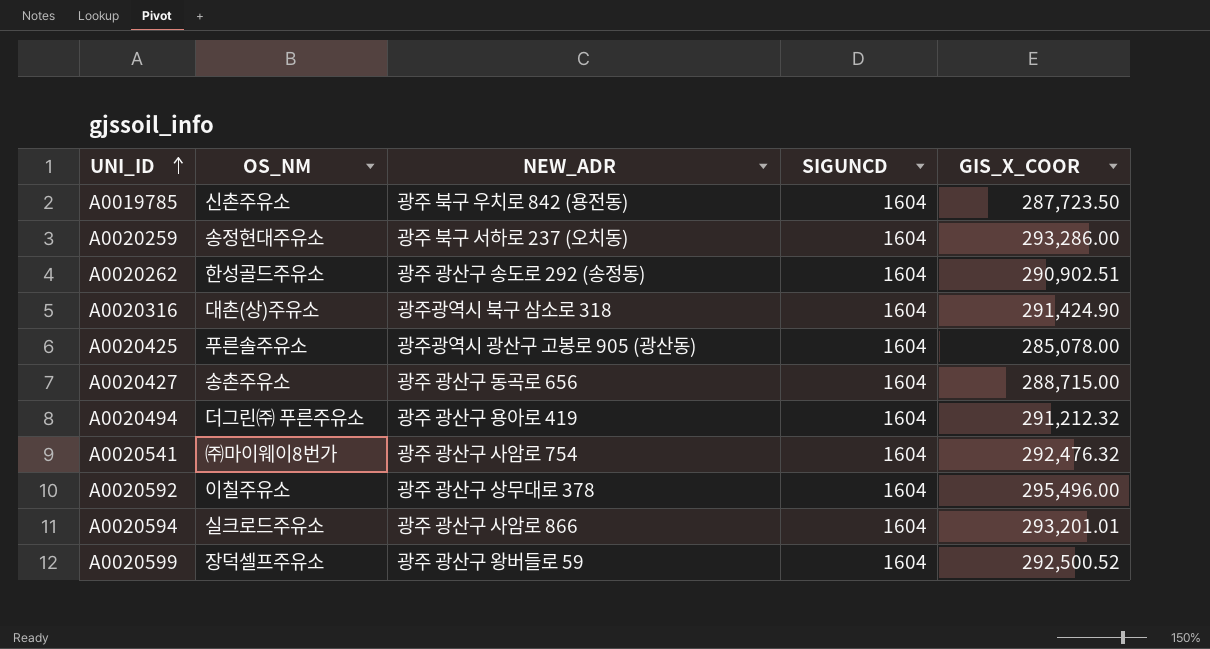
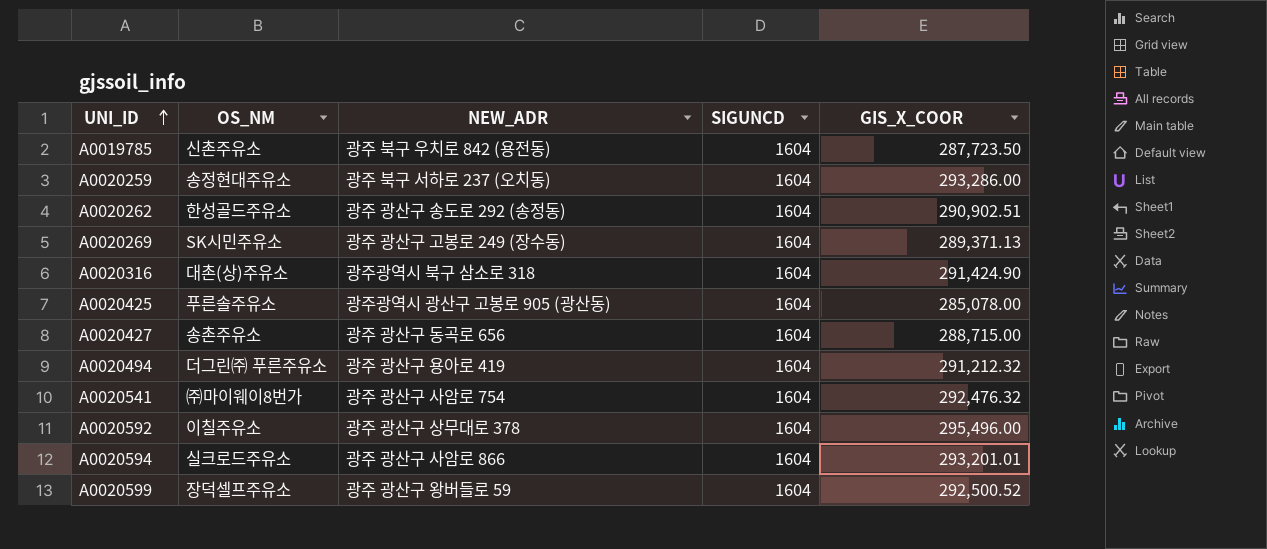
row A0020269: none -> SK시민주유소 | 광주 광산구 고봉로 249 (장수동) | 1604 | 289,371.13

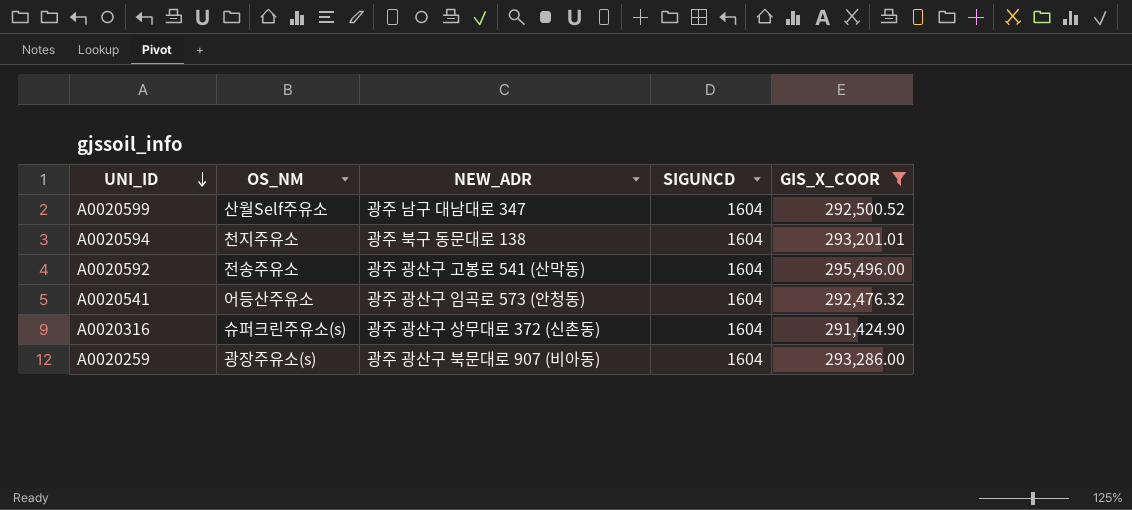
filter: none -> GIS_X_COOR >= 291,424.90
row order: UNI_ID ascending -> UNI_ID descending
A0020599 | OS_NM: 장덕셀프주유소 -> 산월Self주유소
A0020599 | NEW_ADR: 광주 광산구 왕버들로 59 -> 광주 남구 대남대로 347
A0020594 | OS_NM: 실크로드주유소 -> 천지주유소
A0020594 | NEW_ADR: 광주 광산구 사암로 866 -> 광주 북구 동문대로 138
A0020592 | OS_NM: 이칠주유소 -> 전송주유소
A0020592 | NEW_ADR: 광주 광산구 상무대로 378 -> 광주 광산구 고봉로 541 (산막동)
A0020541 | OS_NM: ㈜마이웨이8번가 -> 어등산주유소
A0020541 | NEW_ADR: 광주 광산구 사암로 754 -> 광주 광산구 임곡로 573 (안청동)
A0020316 | OS_NM: 대촌(상)주유소 -> 슈퍼크린주유소(s)
A0020316 | NEW_ADR: 광주광역시 북구 삼소로 318 -> 광주 광산구 상무대로 372 (신촌동)
A0020259 | OS_NM: 송정현대주유소 -> 광장주유소(s)
A0020259 | NEW_ADR: 광주 북구 서하로 237 (오치동) -> 광주 광산구 북문대로 907 (비아동)

